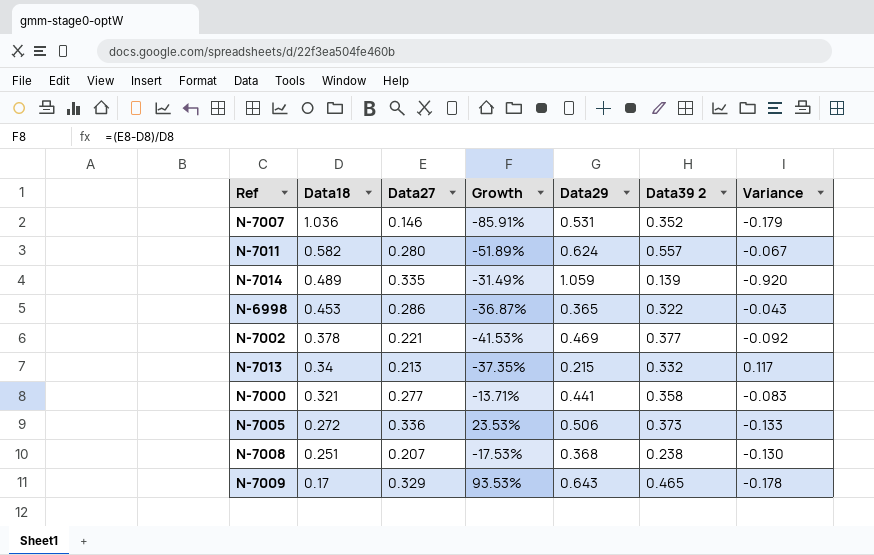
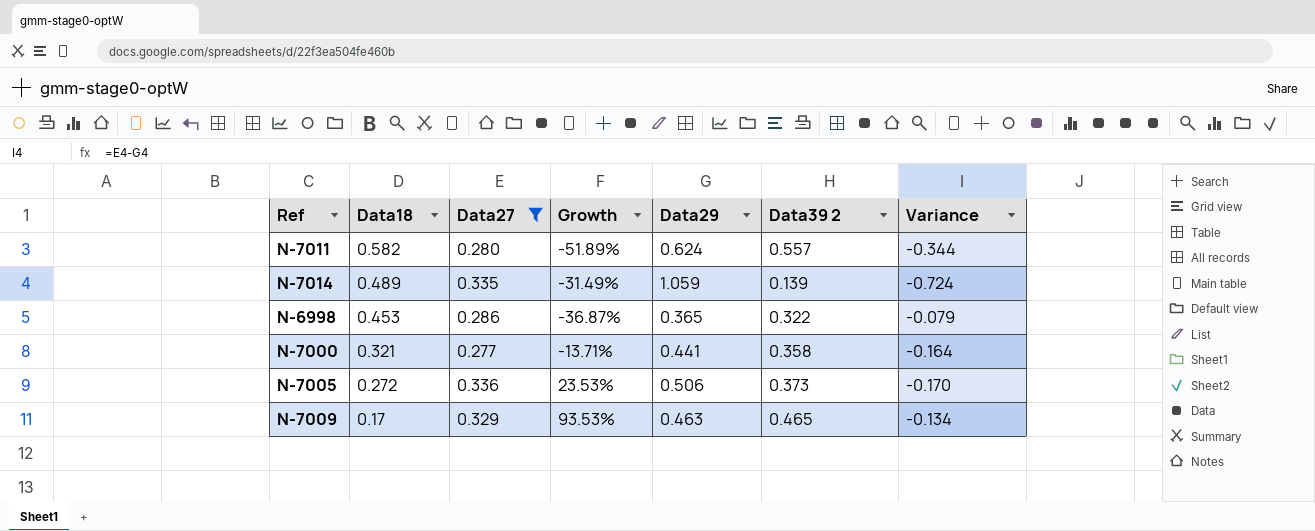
filter: none -> Data27 >= 0.277
column Variance | formula: [Data39 2] - [Data29] -> [Data27] - [Data29]
N-7009 | Data29: 0.643 -> 0.463

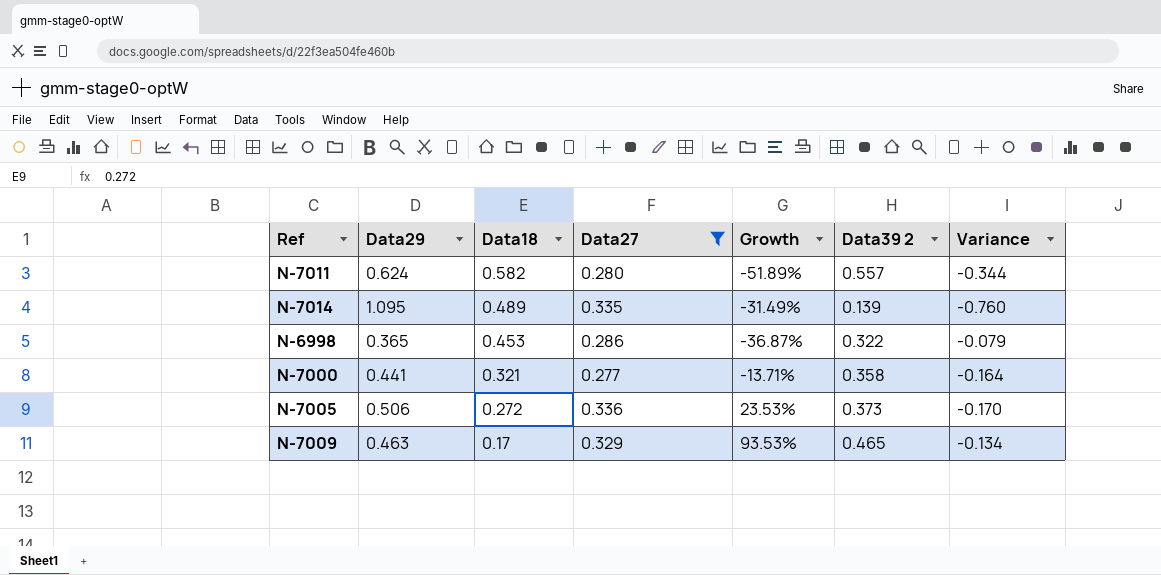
column Data29 | position: 5 -> 2
N-7014 | Data29: 1.059 -> 1.095
N-7014 | Variance: -0.724 -> -0.760

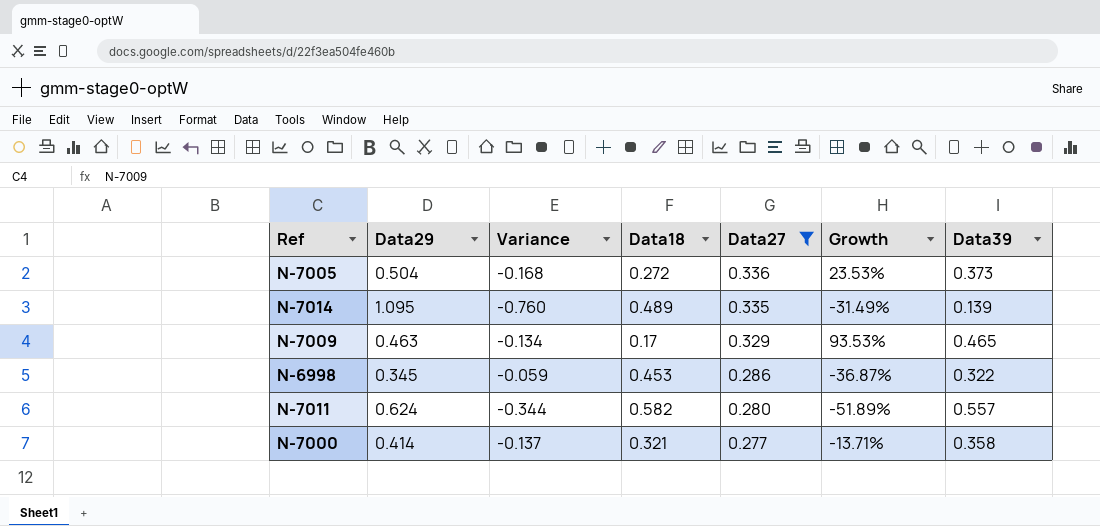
row order: Data18 descending -> Data27 descending
column Variance | position: 7 -> 3
column name: Data39 2 -> Data39
N-7005 | Data29: 0.506 -> 0.504
N-7005 | Variance: -0.170 -> -0.168
N-6998 | Data29: 0.365 -> 0.345
N-6998 | Variance: -0.079 -> -0.059
N-7000 | Data29: 0.441 -> 0.414
N-7000 | Variance: -0.164 -> -0.137

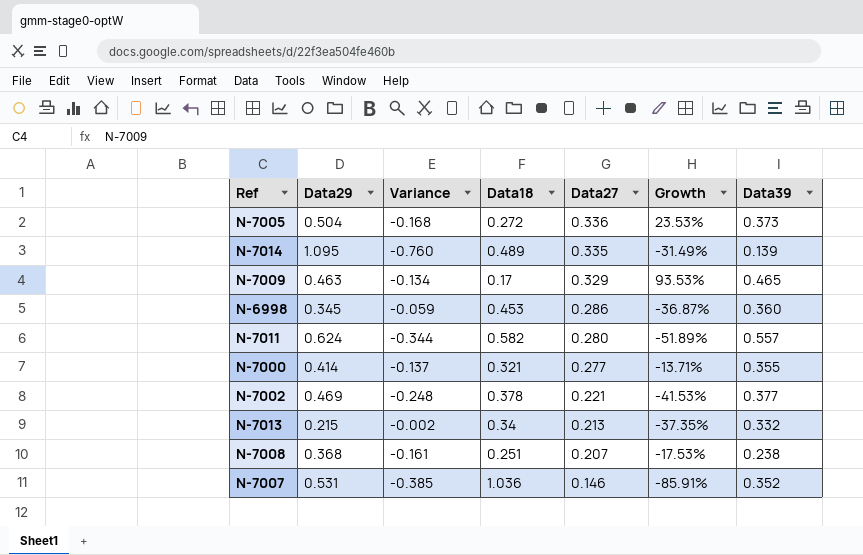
filter: Data27 >= 0.277 -> none
N-6998 | Data39: 0.322 -> 0.360
N-7000 | Data39: 0.358 -> 0.355

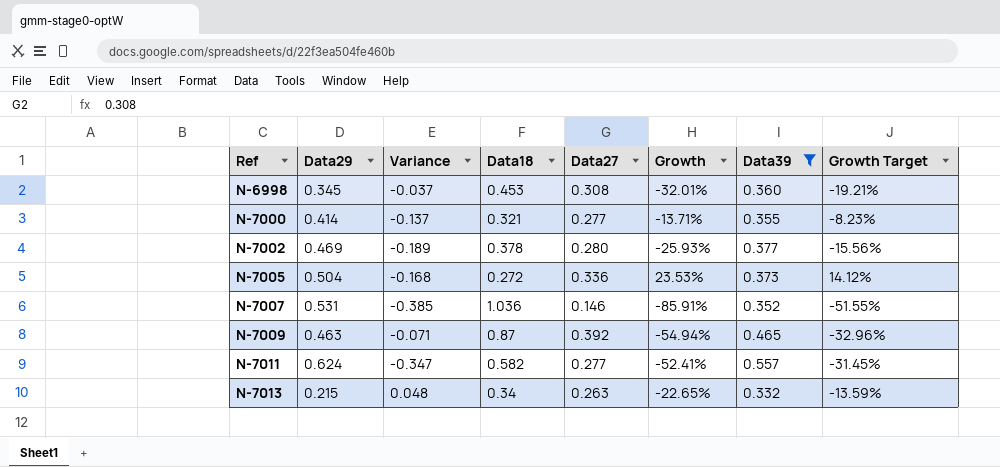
filter: none -> Data39 >= 0.332
row order: Data27 descending -> Ref ascending
column Growth Target | formula: none -> [Growth] * 0.6
N-6998 | Variance: -0.059 -> -0.037
N-6998 | Data27: 0.286 -> 0.308
N-6998 | Growth: -36.87% -> -32.01%
N-7002 | Variance: -0.248 -> -0.189
N-7002 | Data27: 0.221 -> 0.280
N-7002 | Growth: -41.53% -> -25.93%
N-7009 | Variance: -0.134 -> -0.071
N-7009 | Data18: 0.17 -> 0.87
N-7009 | Data27: 0.329 -> 0.392
N-7009 | Growth: 93.53% -> -54.94%
N-7011 | Variance: -0.344 -> -0.347
N-7011 | Data27: 0.280 -> 0.277
N-7011 | Growth: -51.89% -> -52.41%
N-7013 | Variance: -0.002 -> 0.048
N-7013 | Data27: 0.213 -> 0.263
N-7013 | Growth: -37.35% -> -22.65%

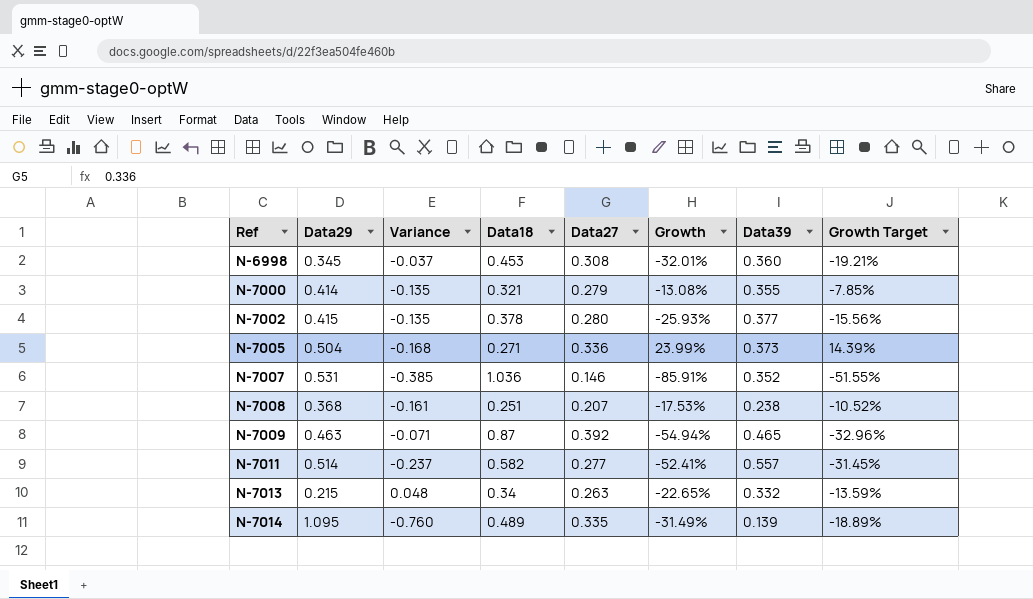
filter: Data39 >= 0.332 -> none
N-7000 | Variance: -0.137 -> -0.135
N-7000 | Data27: 0.277 -> 0.279
N-7000 | Growth: -13.71% -> -13.08%
N-7000 | Growth Target: -8.23% -> -7.85%
N-7002 | Data29: 0.469 -> 0.415
N-7002 | Variance: -0.189 -> -0.135
N-7005 | Data18: 0.272 -> 0.271
N-7005 | Growth: 23.53% -> 23.99%
N-7005 | Growth Target: 14.12% -> 14.39%
N-7011 | Data29: 0.624 -> 0.514
N-7011 | Variance: -0.347 -> -0.237

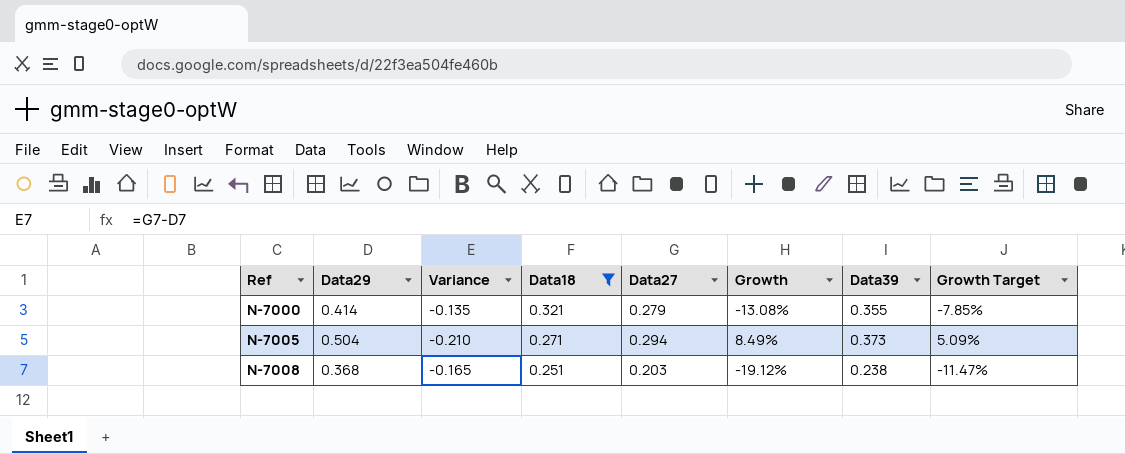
filter: none -> Data18 <= 0.321
N-7005 | Variance: -0.168 -> -0.210
N-7005 | Data27: 0.336 -> 0.294
N-7005 | Growth: 23.99% -> 8.49%
N-7005 | Growth Target: 14.39% -> 5.09%
N-7008 | Variance: -0.161 -> -0.165
N-7008 | Data27: 0.207 -> 0.203
N-7008 | Growth: -17.53% -> -19.12%
N-7008 | Growth Target: -10.52% -> -11.47%

